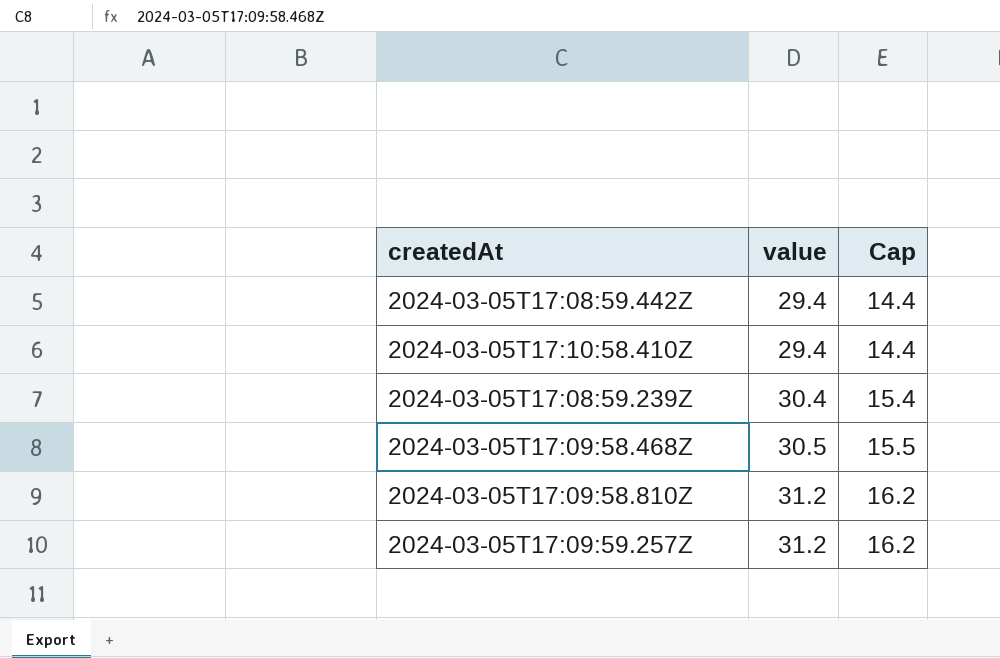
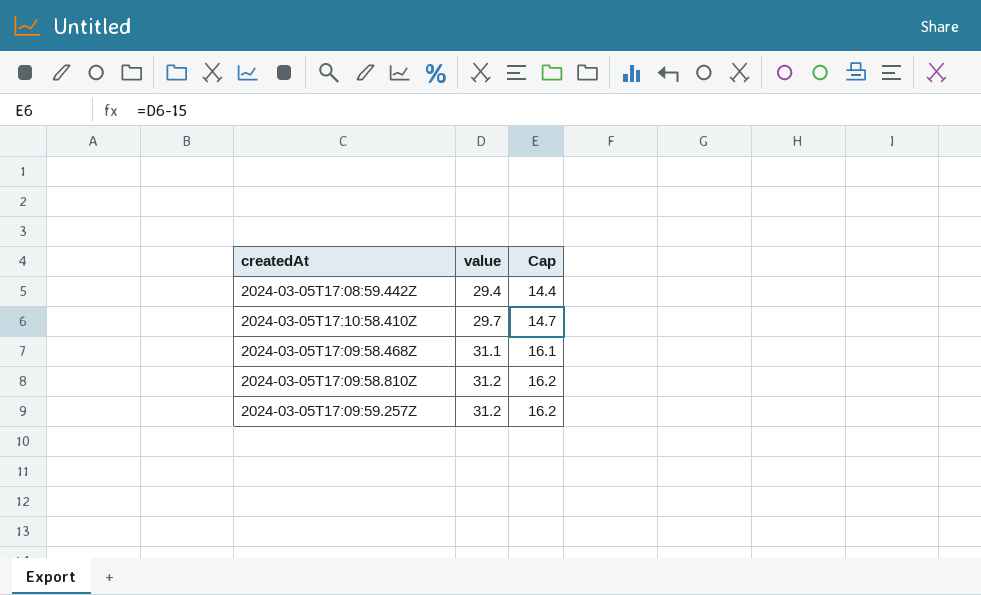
row 2024-03-05T17:08:59.239Z: 30.4 | 15.4 -> none
2024-03-05T17:10:58.410Z | value: 29.4 -> 29.7
2024-03-05T17:10:58.410Z | Cap: 14.4 -> 14.7
2024-03-05T17:09:58.468Z | value: 30.5 -> 31.1
2024-03-05T17:09:58.468Z | Cap: 15.5 -> 16.1

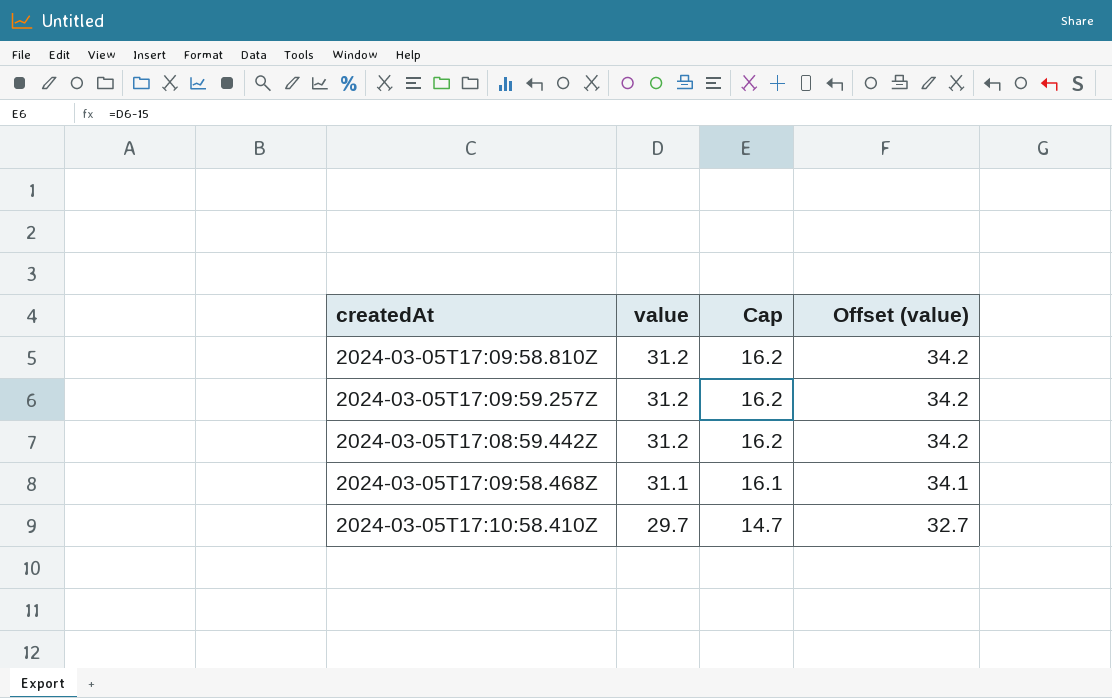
row order: value ascending -> value descending
column Offset (value) | formula: none -> [value] + 3
2024-03-05T17:08:59.442Z | value: 29.4 -> 31.2
2024-03-05T17:08:59.442Z | Cap: 14.4 -> 16.2

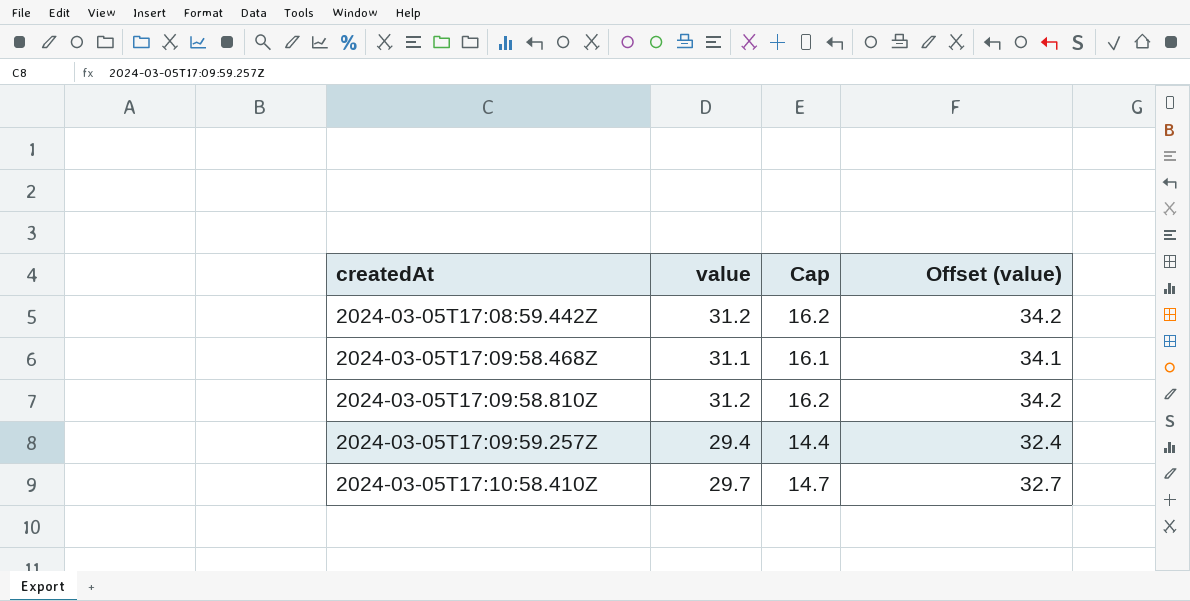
row order: value descending -> createdAt ascending
2024-03-05T17:09:59.257Z | value: 31.2 -> 29.4
2024-03-05T17:09:59.257Z | Cap: 16.2 -> 14.4
2024-03-05T17:09:59.257Z | Offset (value): 34.2 -> 32.4

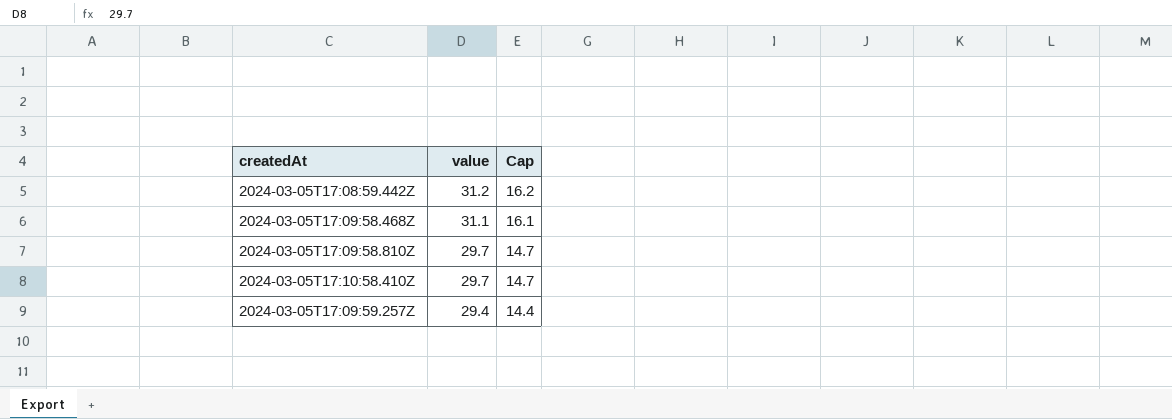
row order: createdAt ascending -> value descending
column Offset (value) | formula: [value] + 3 -> none
2024-03-05T17:09:58.810Z | value: 31.2 -> 29.7
2024-03-05T17:09:58.810Z | Cap: 16.2 -> 14.7

